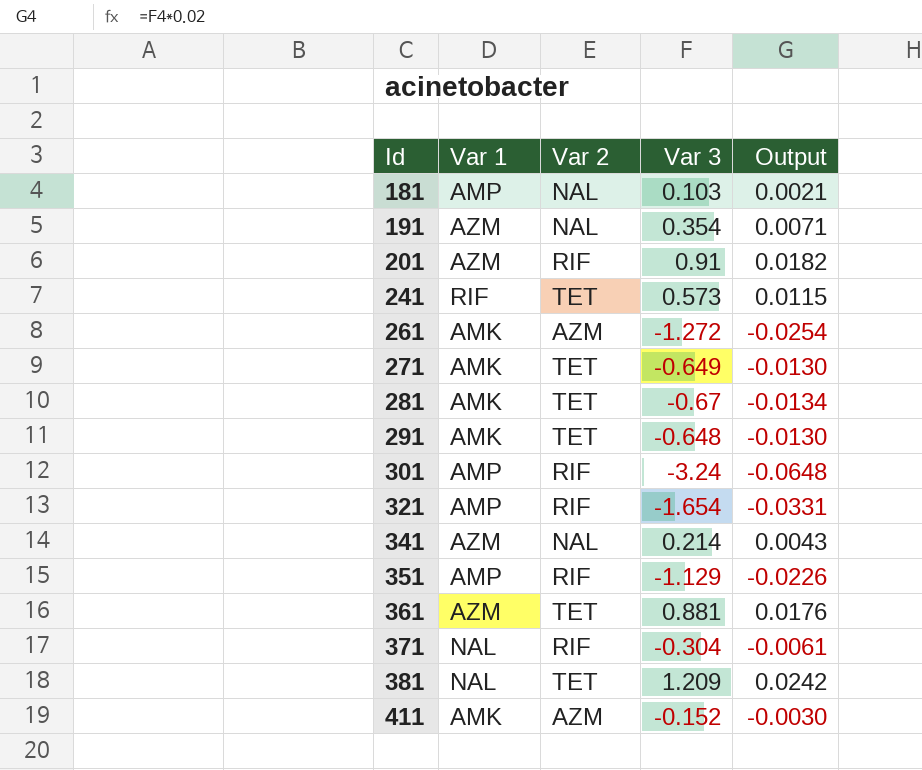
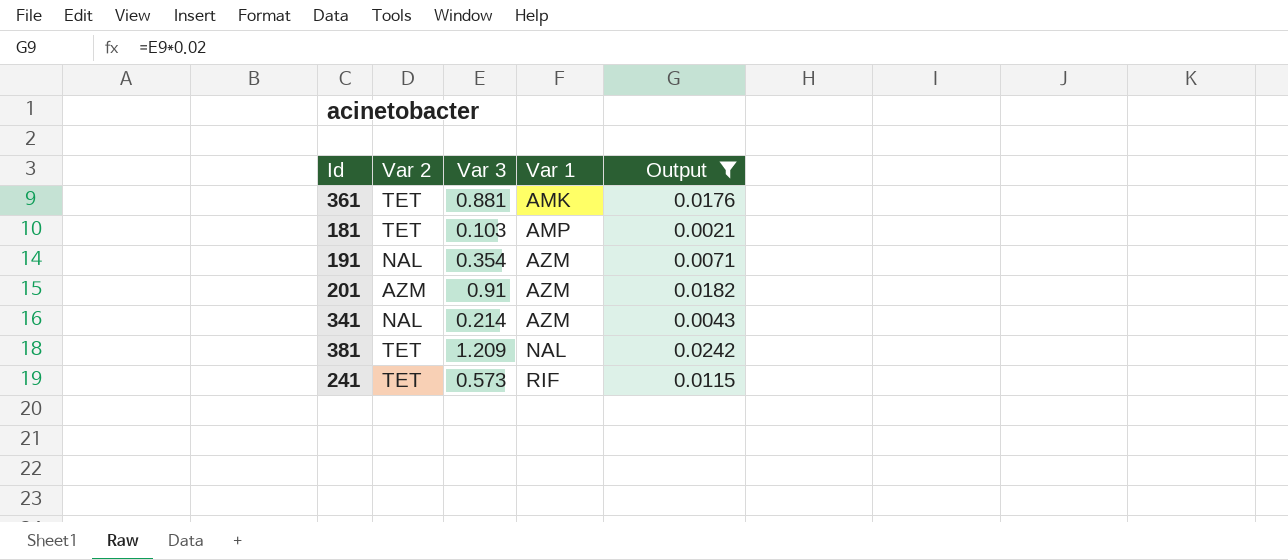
filter: none -> Output >= 0.0021
row order: Id ascending -> Var 1 ascending
column Var 1 | position: 2 -> 4
361 | Var 1: AZM -> AMK
181 | Var 2: NAL -> TET
201 | Var 2: RIF -> AZM

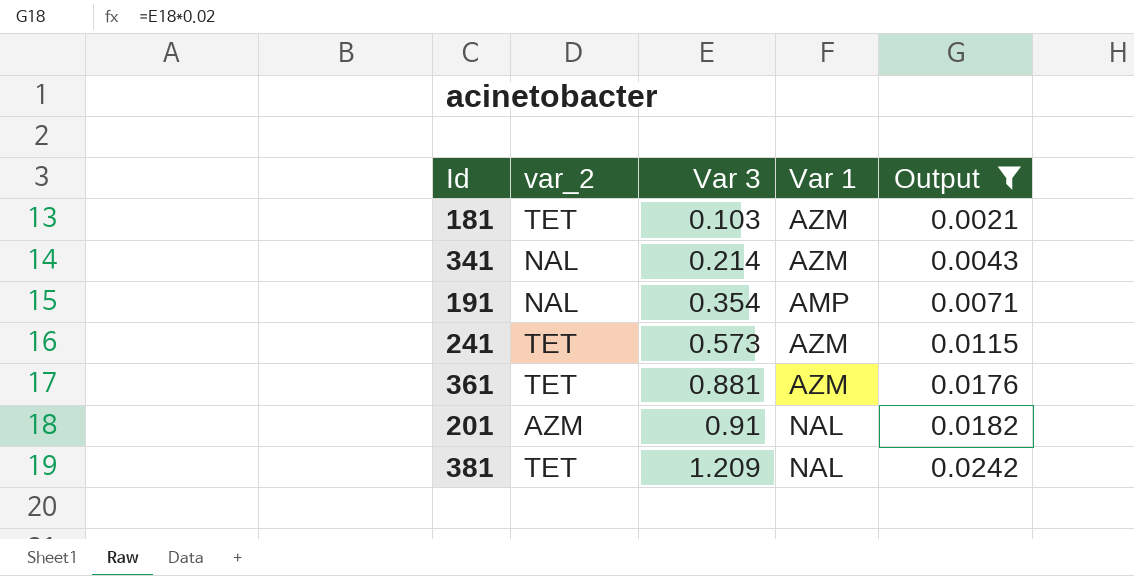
row order: Var 1 ascending -> Var 3 ascending
column name: Var 2 -> var_2
181 | Var 1: AMP -> AZM
191 | Var 1: AZM -> AMP
241 | Var 1: RIF -> AZM
361 | Var 1: AMK -> AZM
201 | Var 1: AZM -> NAL

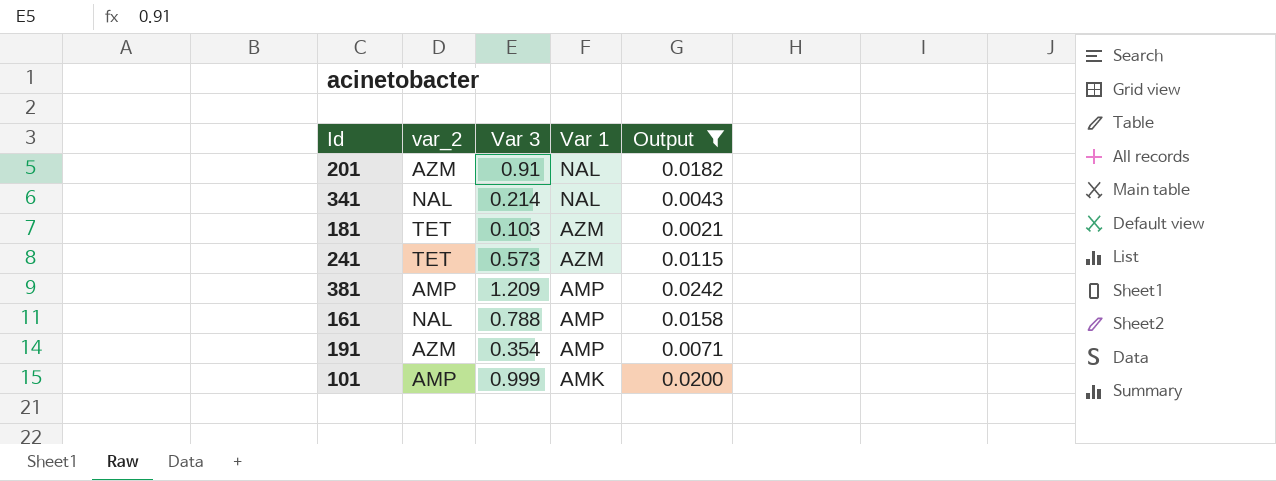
row order: Var 3 ascending -> Var 1 descending
row 361: TET | 0.881 | AZM | 0.0176 -> none
341 | Var 1: AZM -> NAL
381 | var_2: TET -> AMP
381 | Var 1: NAL -> AMP
row 161: none -> NAL | 0.788 | AMP | 0.0158
191 | var_2: NAL -> AZM
row 101: none -> AMP | 0.999 | AMK | 0.0200

